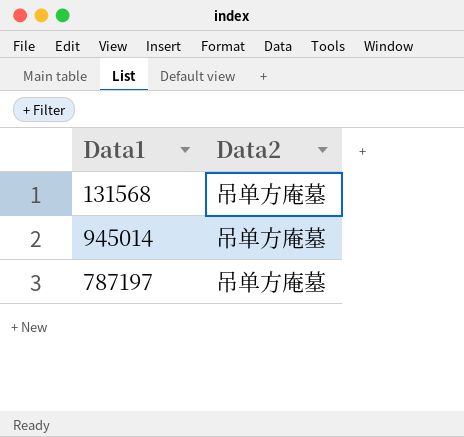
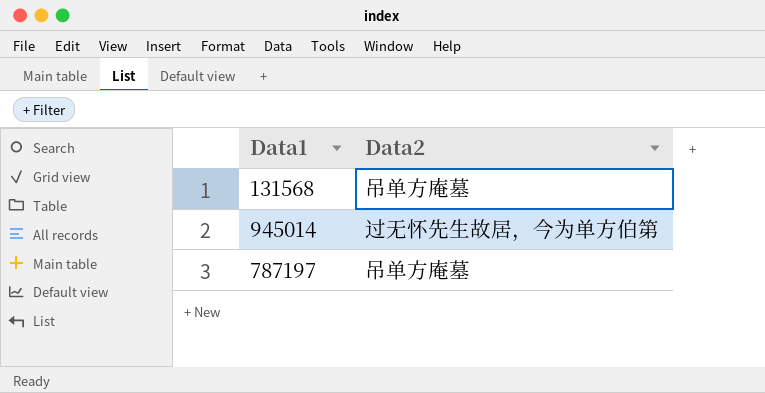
945014 | Data2: 吊单方庵墓 -> 过无怀先生故居，今为单方伯第

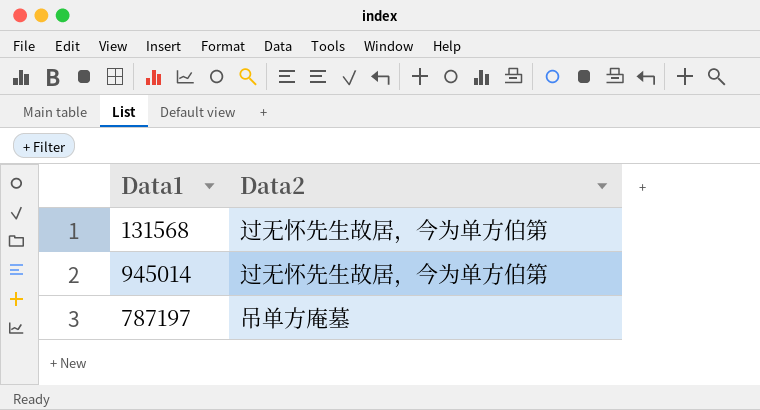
131568 | Data2: 吊单方庵墓 -> 过无怀先生故居，今为单方伯第

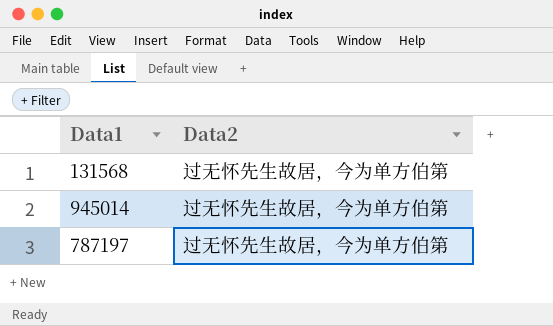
787197 | Data2: 吊单方庵墓 -> 过无怀先生故居，今为单方伯第

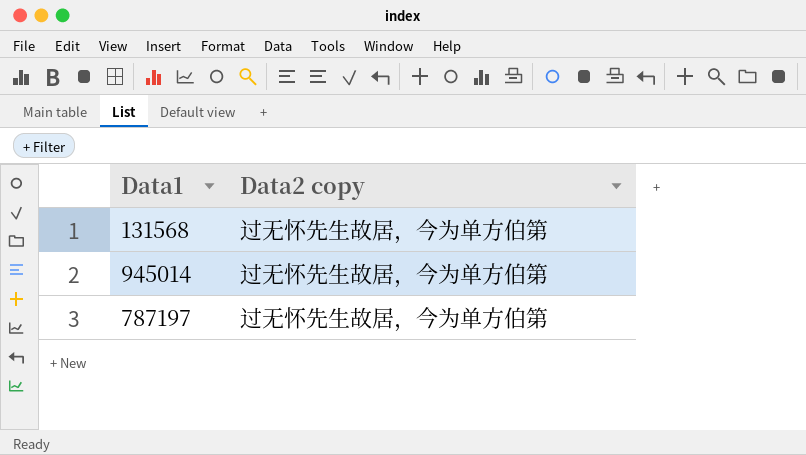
column name: Data2 -> Data2 copy

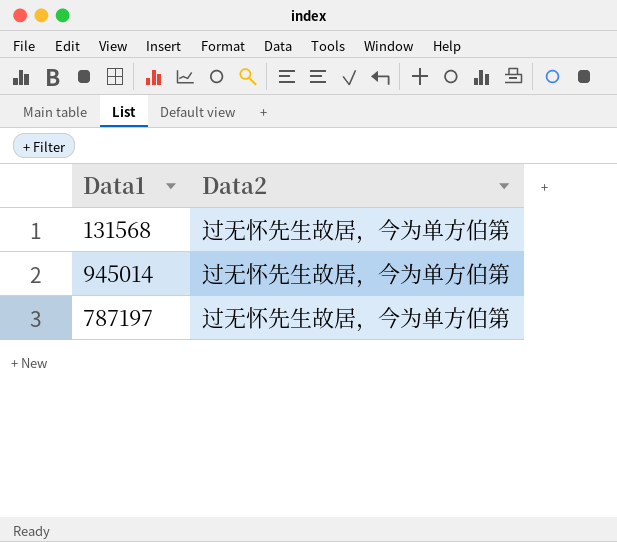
column name: Data2 copy -> Data2

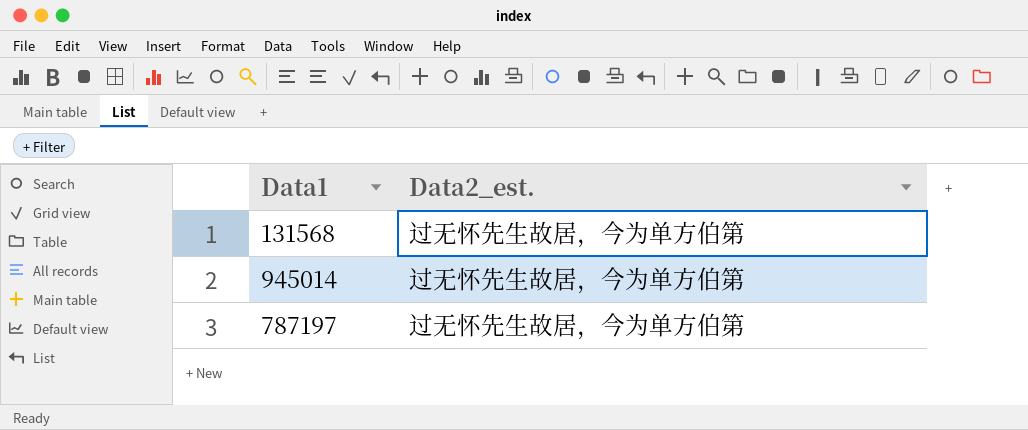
column name: Data2 -> Data2_est.

